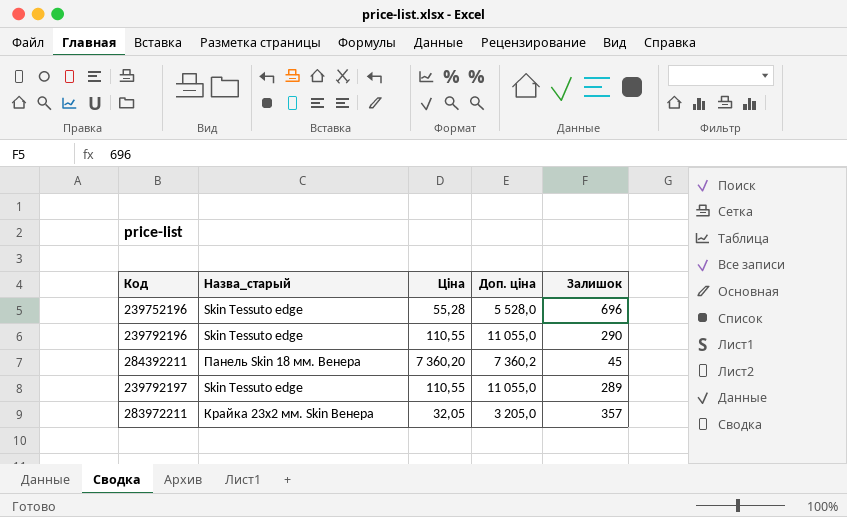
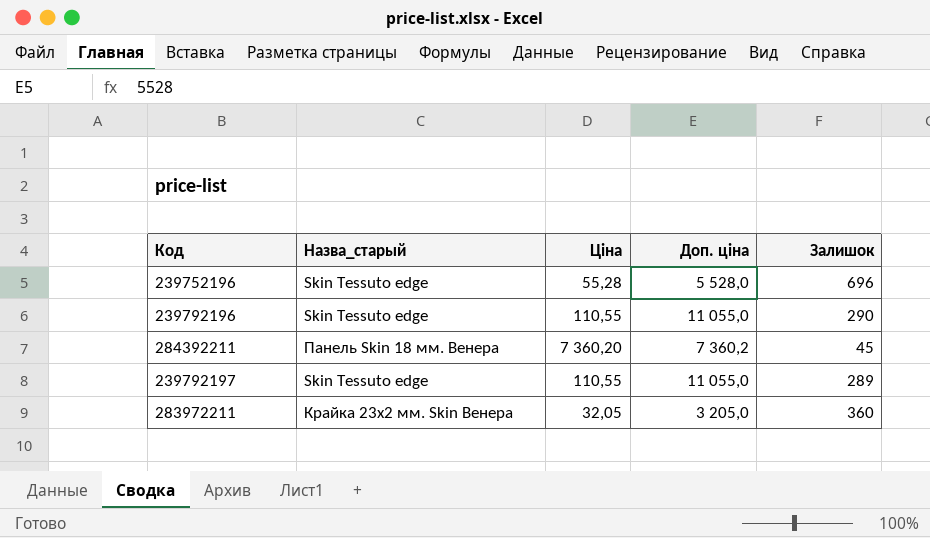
283972211 | Залишок: 357 -> 360

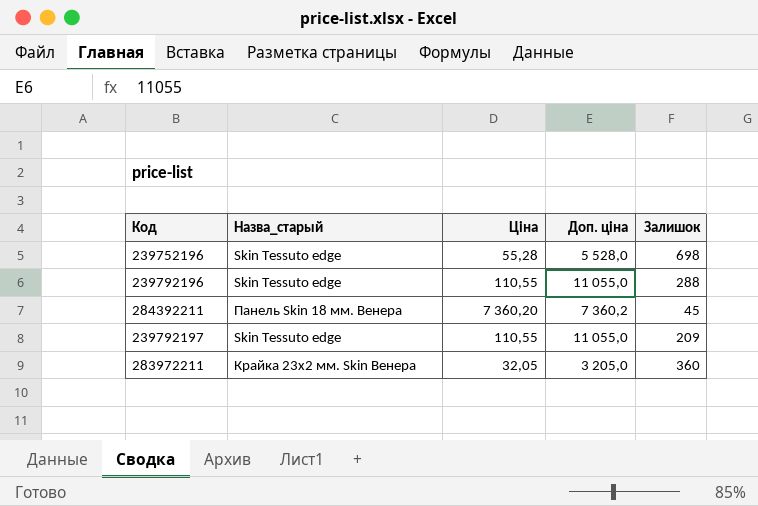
239752196 | Залишок: 696 -> 698
239792196 | Залишок: 290 -> 288
239792197 | Залишок: 289 -> 209

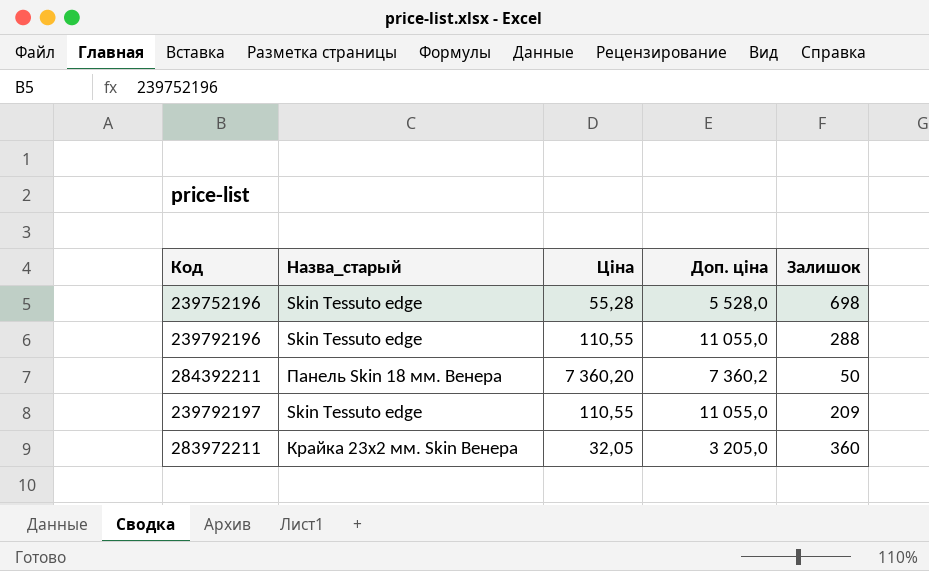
284392211 | Залишок: 45 -> 50

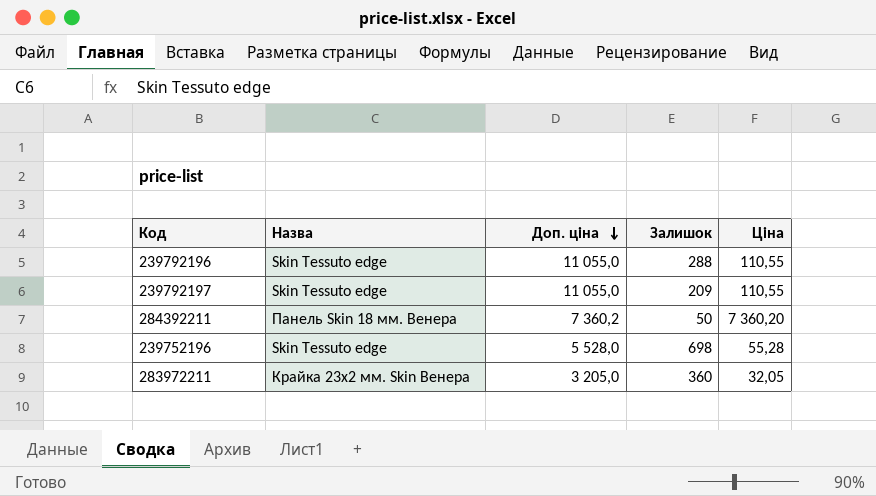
row order: none -> Доп. ціна descending
column name: Назва_старый -> Назва
column Ціна | position: 3 -> 5

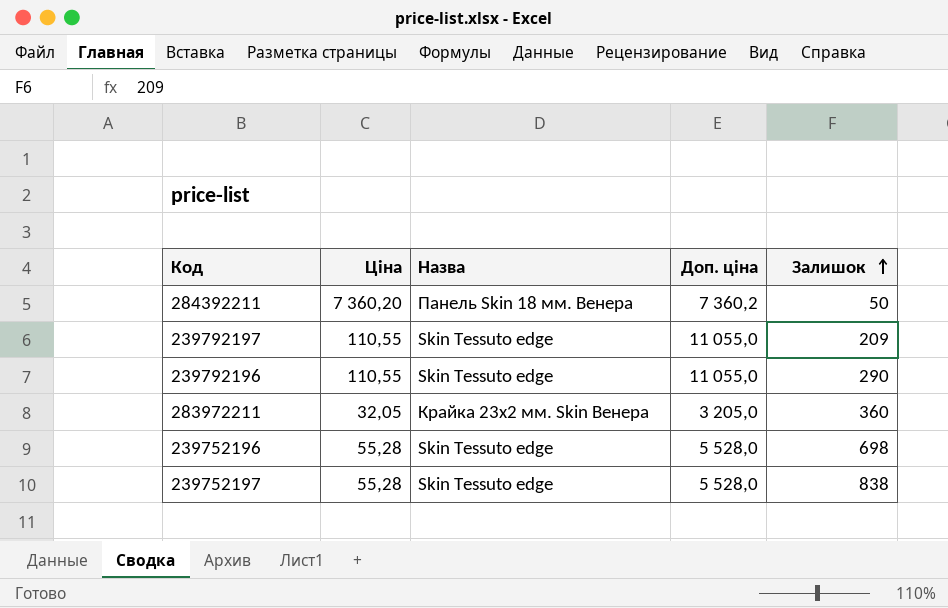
row order: Доп. ціна descending -> Залишок ascending
column Ціна | position: 5 -> 2
239792196 | Залишок: 288 -> 290
row 239752197: none -> 55,28 | Skin Tessuto edge | 5 528,0 | 838

